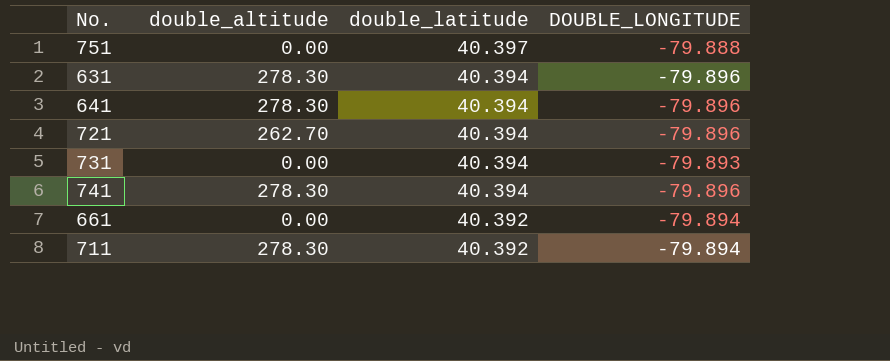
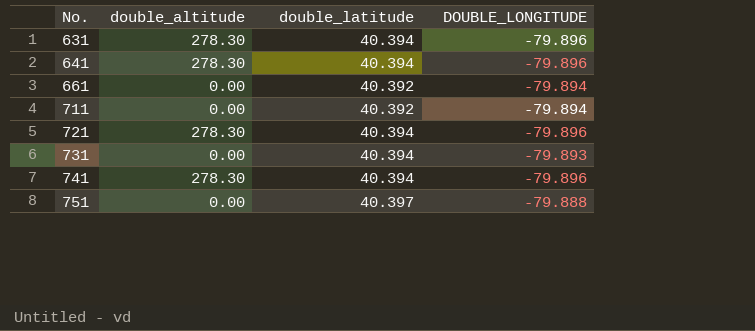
row order: double_latitude descending -> No. ascending
711 | double_altitude: 278.30 -> 0.00
721 | double_altitude: 262.70 -> 278.30

